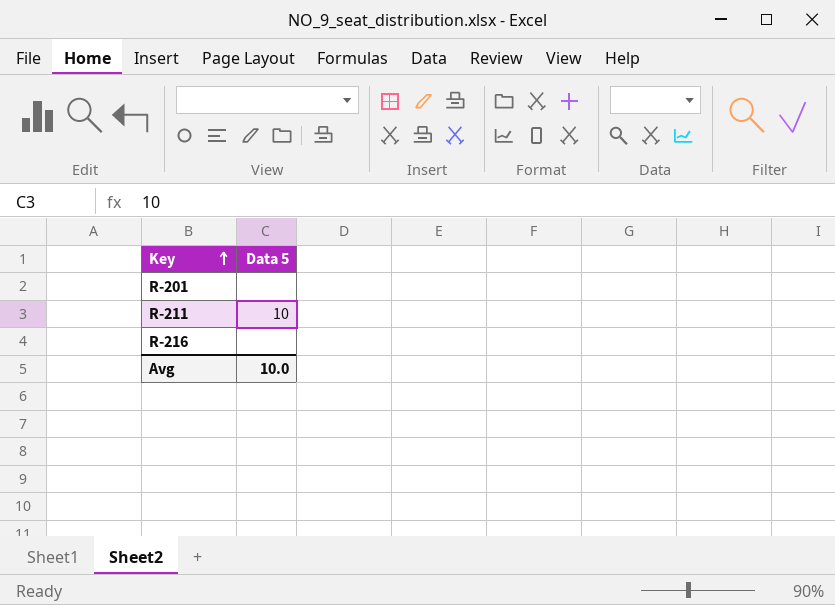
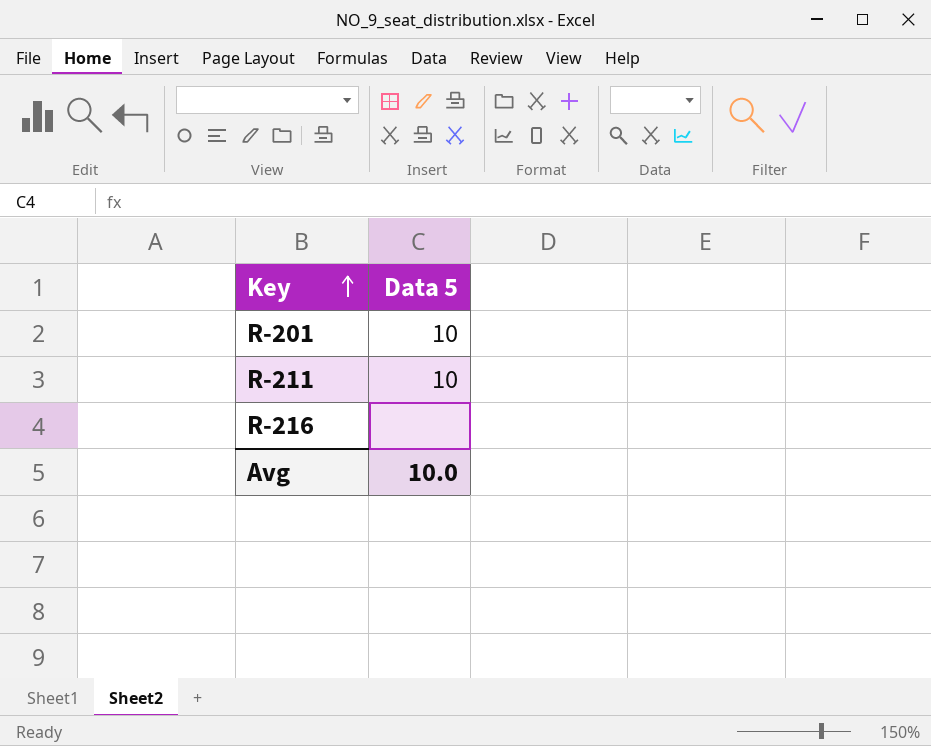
R-201 | Data 5: none -> 10

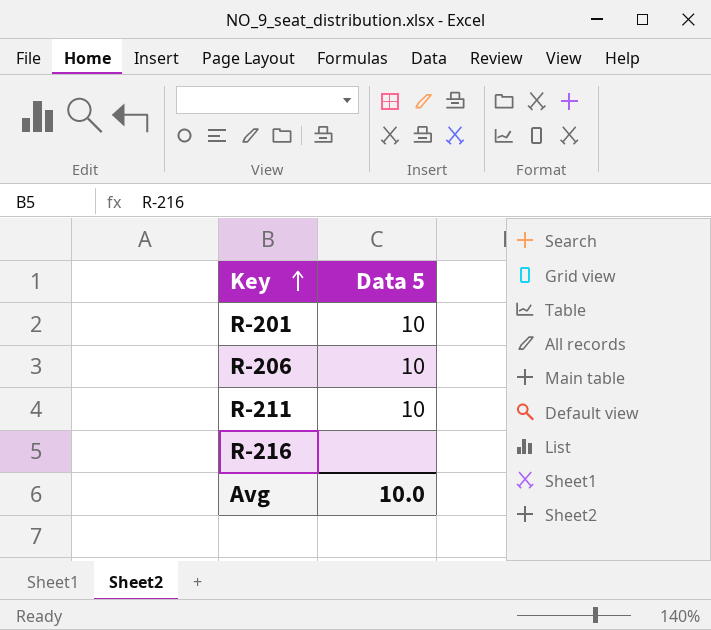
row R-206: none -> 10

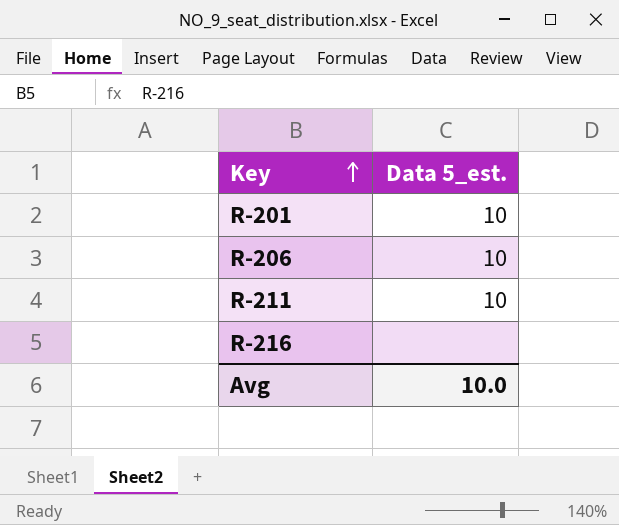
column name: Data 5 -> Data 5_est.

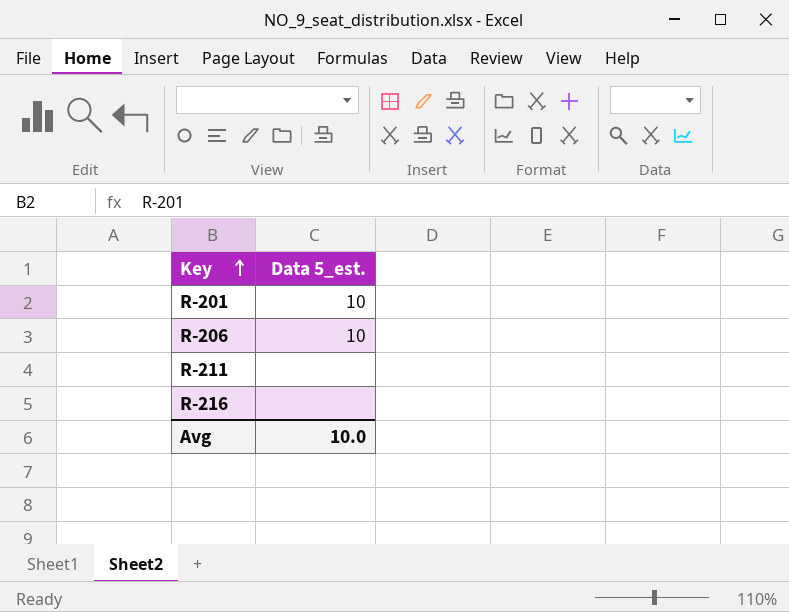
R-211 | Data 5_est.: 10 -> none

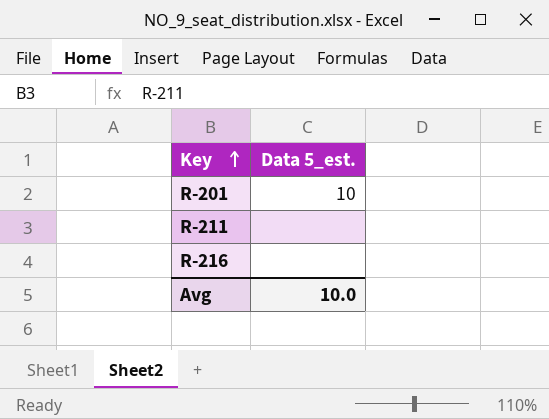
row R-206: 10 -> none

